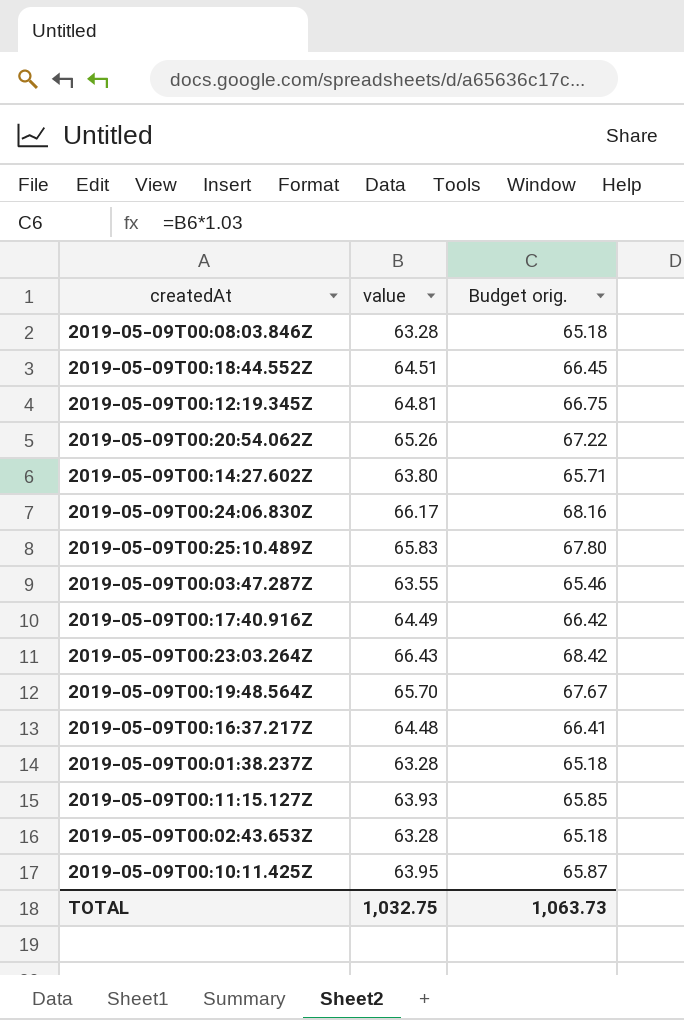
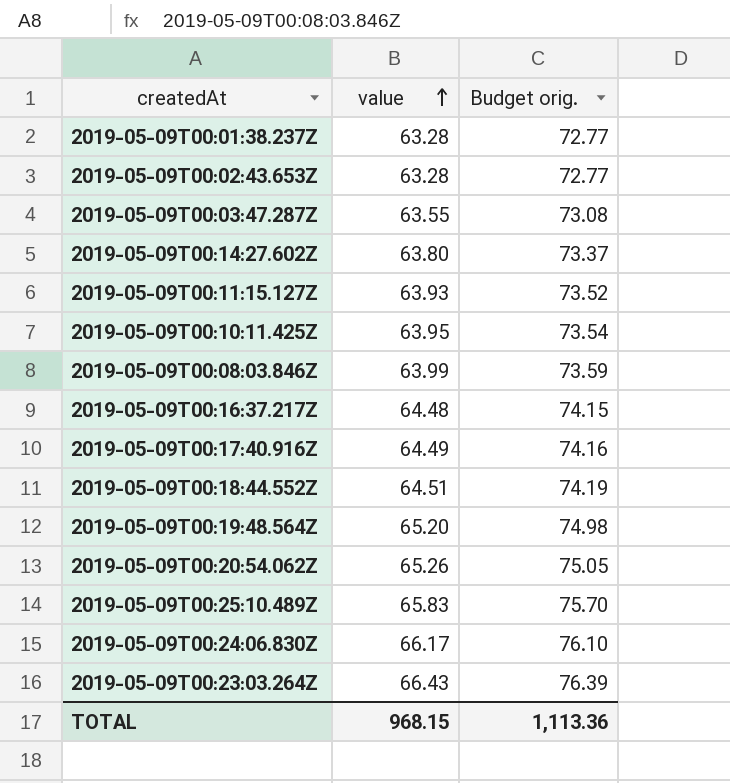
row order: none -> value ascending
column Budget orig. | formula: [value] * 1.03 -> [value] * 1.15
row 2019-05-09T00:12:19.345Z: 64.81 | 66.75 -> none
2019-05-09T00:08:03.846Z | value: 63.28 -> 63.99
2019-05-09T00:19:48.564Z | value: 65.70 -> 65.20
TOTAL | value: 1,032.75 -> 968.15
TOTAL | Budget orig.: 1,063.73 -> 1,113.36

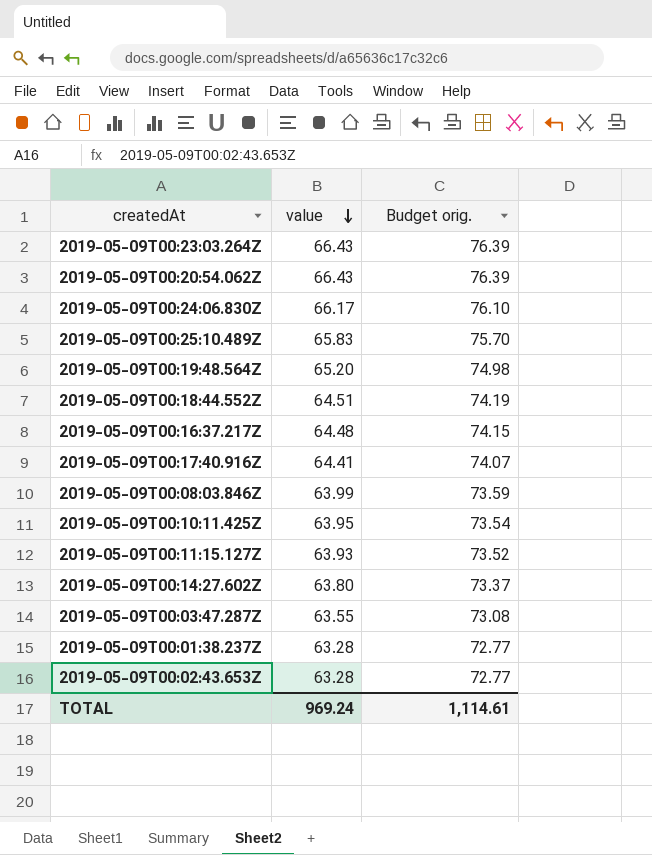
row order: value ascending -> value descending
2019-05-09T00:20:54.062Z | value: 65.26 -> 66.43
2019-05-09T00:20:54.062Z | Budget orig.: 75.05 -> 76.39
2019-05-09T00:17:40.916Z | value: 64.49 -> 64.41
2019-05-09T00:17:40.916Z | Budget orig.: 74.16 -> 74.07
TOTAL | value: 968.15 -> 969.24
TOTAL | Budget orig.: 1,113.36 -> 1,114.61

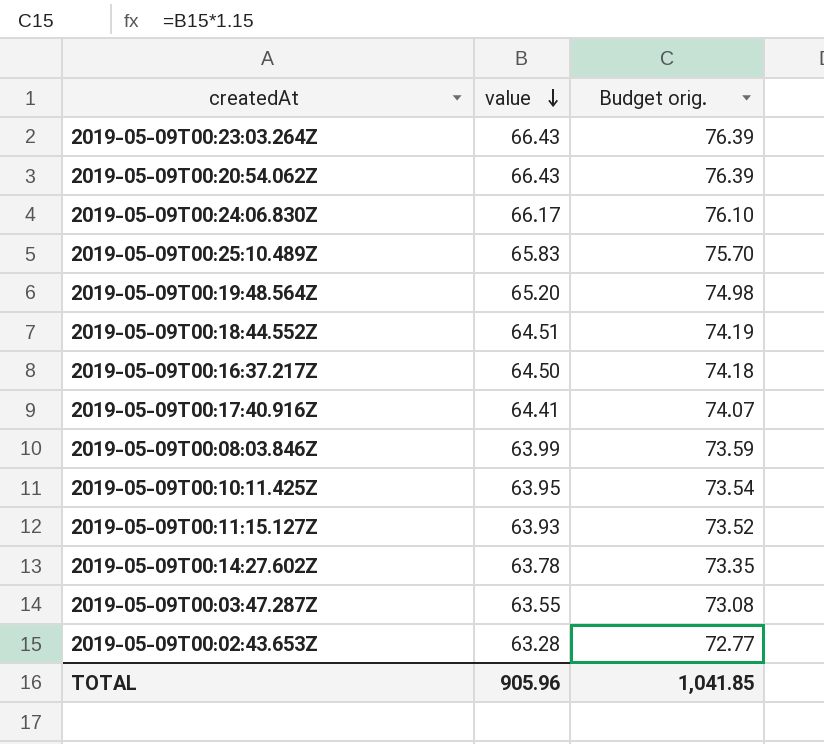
row 2019-05-09T00:01:38.237Z: 63.28 | 72.77 -> none
2019-05-09T00:16:37.217Z | value: 64.48 -> 64.50
2019-05-09T00:16:37.217Z | Budget orig.: 74.15 -> 74.18
2019-05-09T00:14:27.602Z | value: 63.80 -> 63.78
2019-05-09T00:14:27.602Z | Budget orig.: 73.37 -> 73.35
TOTAL | value: 969.24 -> 905.96
TOTAL | Budget orig.: 1,114.61 -> 1,041.85

